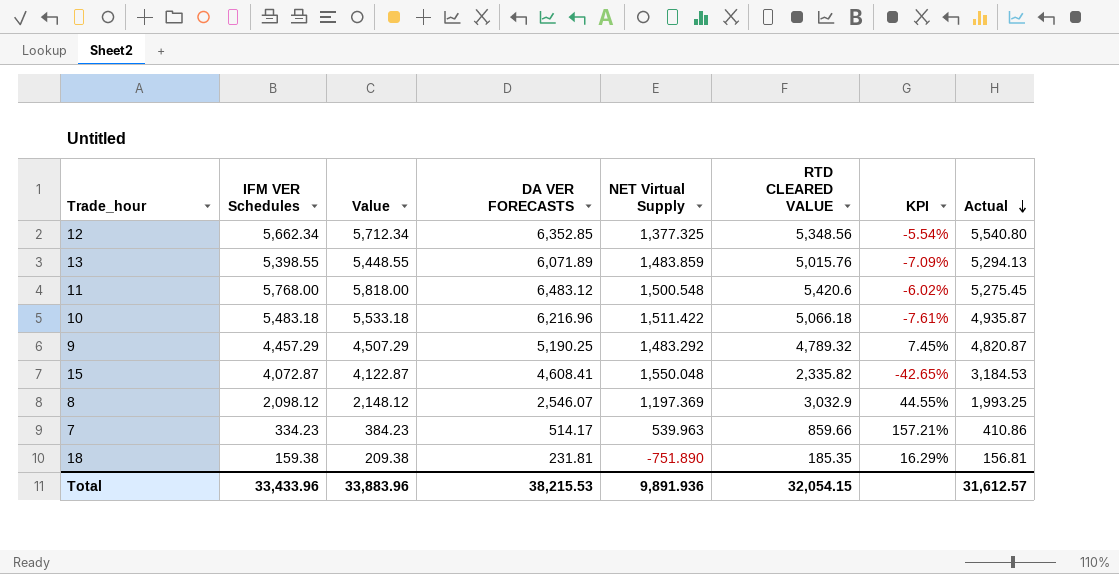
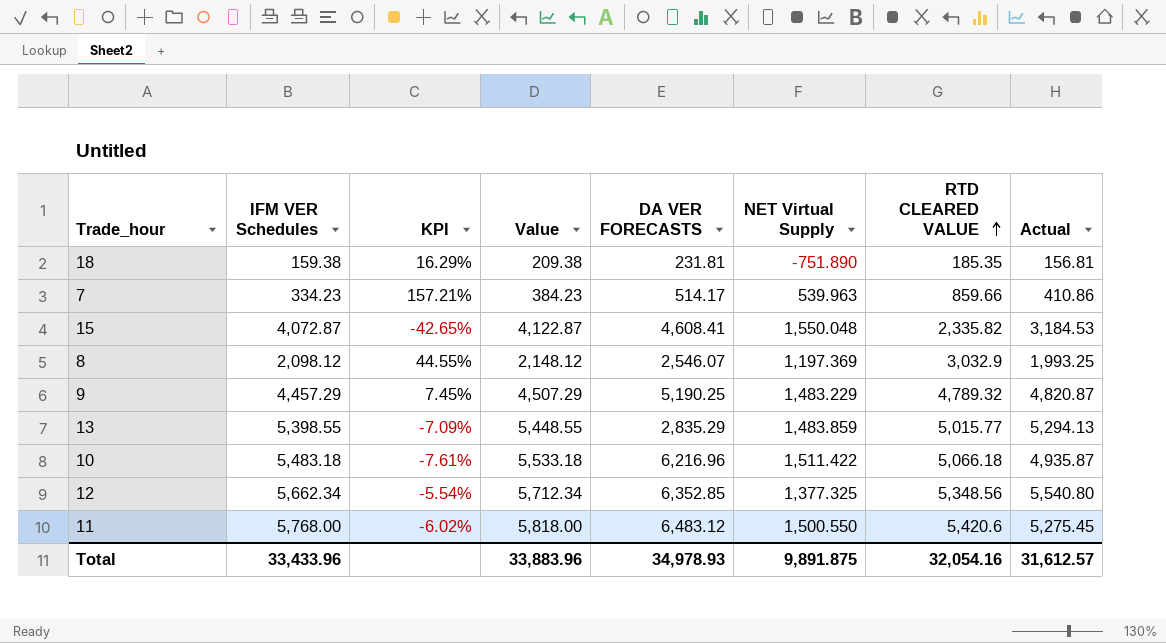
row order: Actual descending -> RTD CLEARED VALUE ascending
column KPI | position: 7 -> 3
9 | NET Virtual Supply: 1,483.292 -> 1,483.229
13 | DA VER FORECASTS: 6,071.89 -> 2,835.29
13 | RTD CLEARED VALUE: 5,015.76 -> 5,015.77
11 | NET Virtual Supply: 1,500.548 -> 1,500.550
Total | DA VER FORECASTS: 38,215.53 -> 34,978.93
Total | NET Virtual Supply: 9,891.936 -> 9,891.875
Total | RTD CLEARED VALUE: 32,054.15 -> 32,054.16

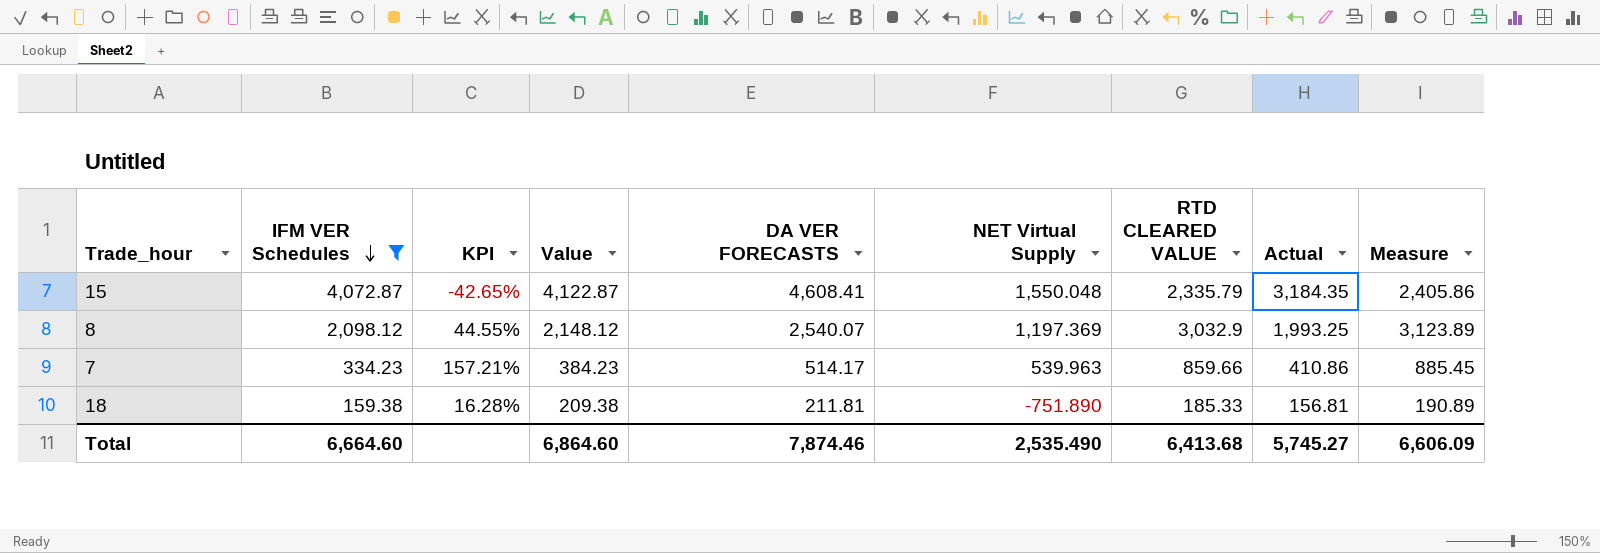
filter: none -> IFM VER Schedules <= 4,072.87
row order: RTD CLEARED VALUE ascending -> IFM VER Schedules descending
column Measure | formula: none -> [RTD CLEARED VALUE] * 1.03
15 | RTD CLEARED VALUE: 2,335.82 -> 2,335.79
15 | Actual: 3,184.53 -> 3,184.35
8 | DA VER FORECASTS: 2,546.07 -> 2,540.07
18 | KPI: 16.29% -> 16.28%
18 | DA VER FORECASTS: 231.81 -> 211.81
18 | RTD CLEARED VALUE: 185.35 -> 185.33
Total | IFM VER Schedules: 33,433.96 -> 6,664.60
Total | Value: 33,883.96 -> 6,864.60
Total | DA VER FORECASTS: 34,978.93 -> 7,874.46
Total | NET Virtual Supply: 9,891.875 -> 2,535.490
Total | RTD CLEARED VALUE: 32,054.16 -> 6,413.68
Total | Actual: 31,612.57 -> 5,745.27

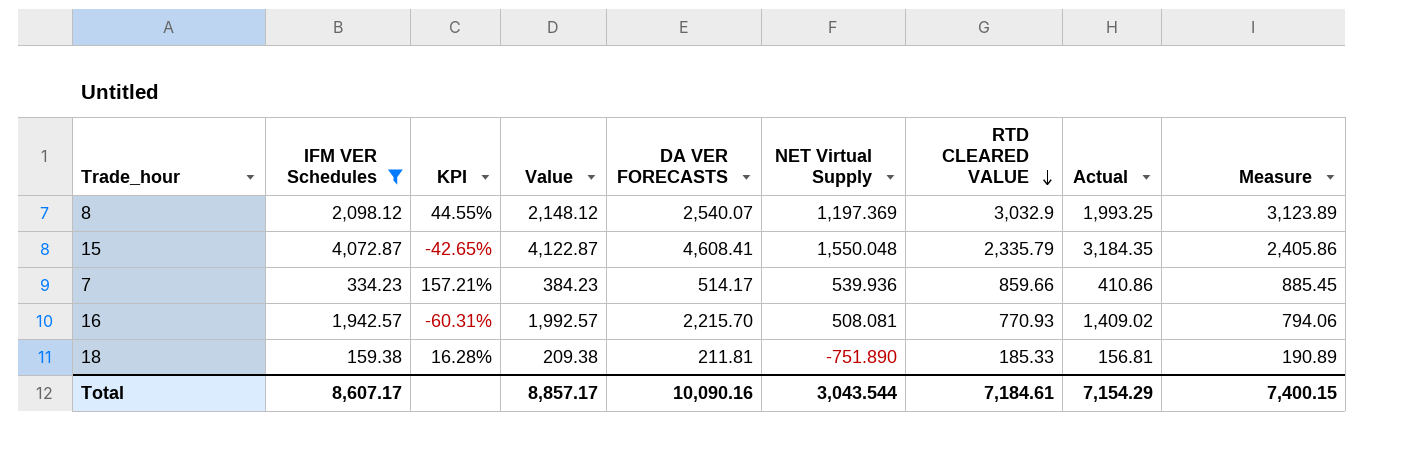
row order: IFM VER Schedules descending -> RTD CLEARED VALUE descending
7 | NET Virtual Supply: 539.963 -> 539.936
row 16: none -> 1,942.57 | -60.31% | 1,992.57 | 2,215.70 | 508.081 | 770.93 | 1,409.02 | 794.06
Total | IFM VER Schedules: 6,664.60 -> 8,607.17
Total | Value: 6,864.60 -> 8,857.17
Total | DA VER FORECASTS: 7,874.46 -> 10,090.16
Total | NET Virtual Supply: 2,535.490 -> 3,043.544
Total | RTD CLEARED VALUE: 6,413.68 -> 7,184.61
Total | Actual: 5,745.27 -> 7,154.29
Total | Measure: 6,606.09 -> 7,400.15

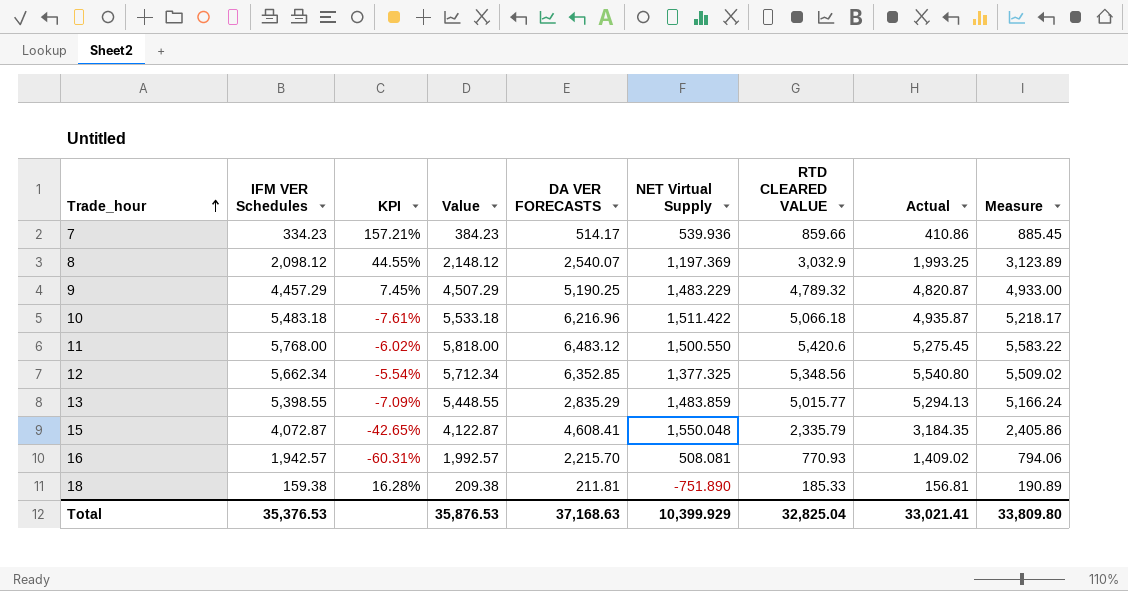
filter: IFM VER Schedules <= 4,072.87 -> none
row order: RTD CLEARED VALUE descending -> Trade_hour ascending
Total | IFM VER Schedules: 8,607.17 -> 35,376.53
Total | Value: 8,857.17 -> 35,876.53
Total | DA VER FORECASTS: 10,090.16 -> 37,168.63
Total | NET Virtual Supply: 3,043.544 -> 10,399.929
Total | RTD CLEARED VALUE: 7,184.61 -> 32,825.04
Total | Actual: 7,154.29 -> 33,021.41
Total | Measure: 7,400.15 -> 33,809.80

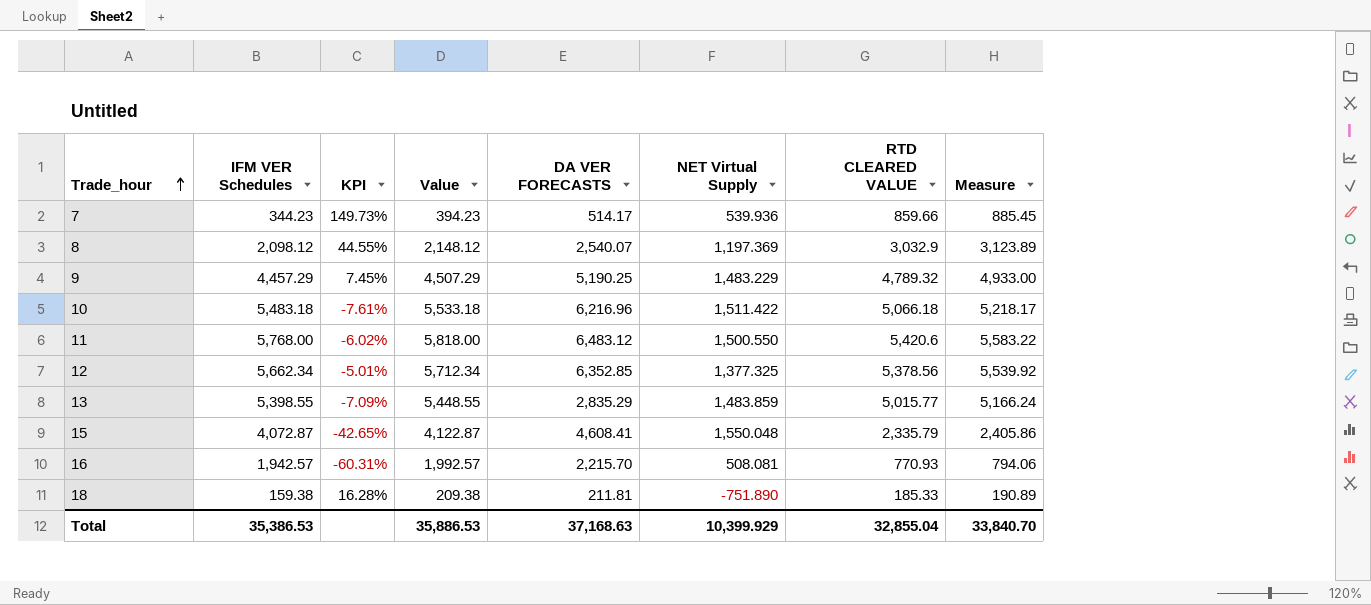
column Actual | position: 8 -> none
7 | IFM VER Schedules: 334.23 -> 344.23
7 | KPI: 157.21% -> 149.73%
7 | Value: 384.23 -> 394.23
12 | KPI: -5.54% -> -5.01%
12 | RTD CLEARED VALUE: 5,348.56 -> 5,378.56
12 | Measure: 5,509.02 -> 5,539.92
Total | IFM VER Schedules: 35,376.53 -> 35,386.53
Total | Value: 35,876.53 -> 35,886.53
Total | RTD CLEARED VALUE: 32,825.04 -> 32,855.04
Total | Measure: 33,809.80 -> 33,840.70

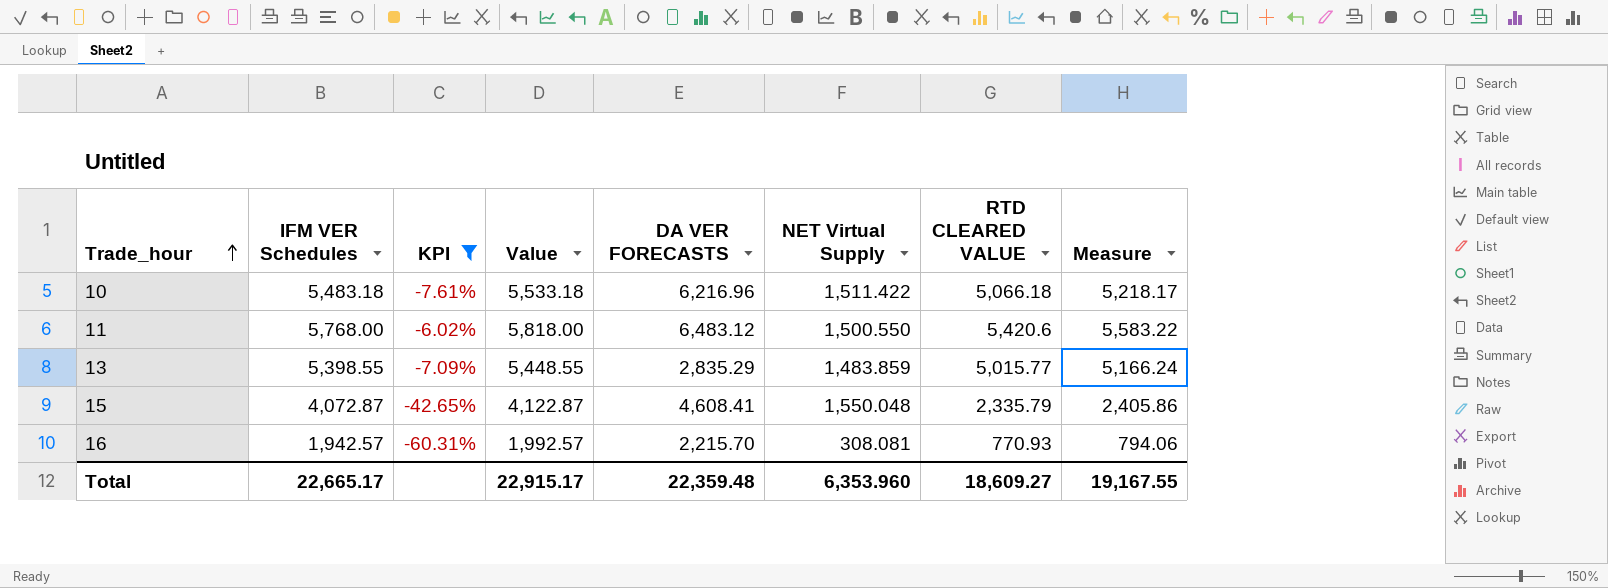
filter: none -> KPI <= -6.02%
16 | NET Virtual Supply: 508.081 -> 308.081
Total | IFM VER Schedules: 35,386.53 -> 22,665.17
Total | Value: 35,886.53 -> 22,915.17
Total | DA VER FORECASTS: 37,168.63 -> 22,359.48
Total | NET Virtual Supply: 10,399.929 -> 6,353.960
Total | RTD CLEARED VALUE: 32,855.04 -> 18,609.27
Total | Measure: 33,840.70 -> 19,167.55

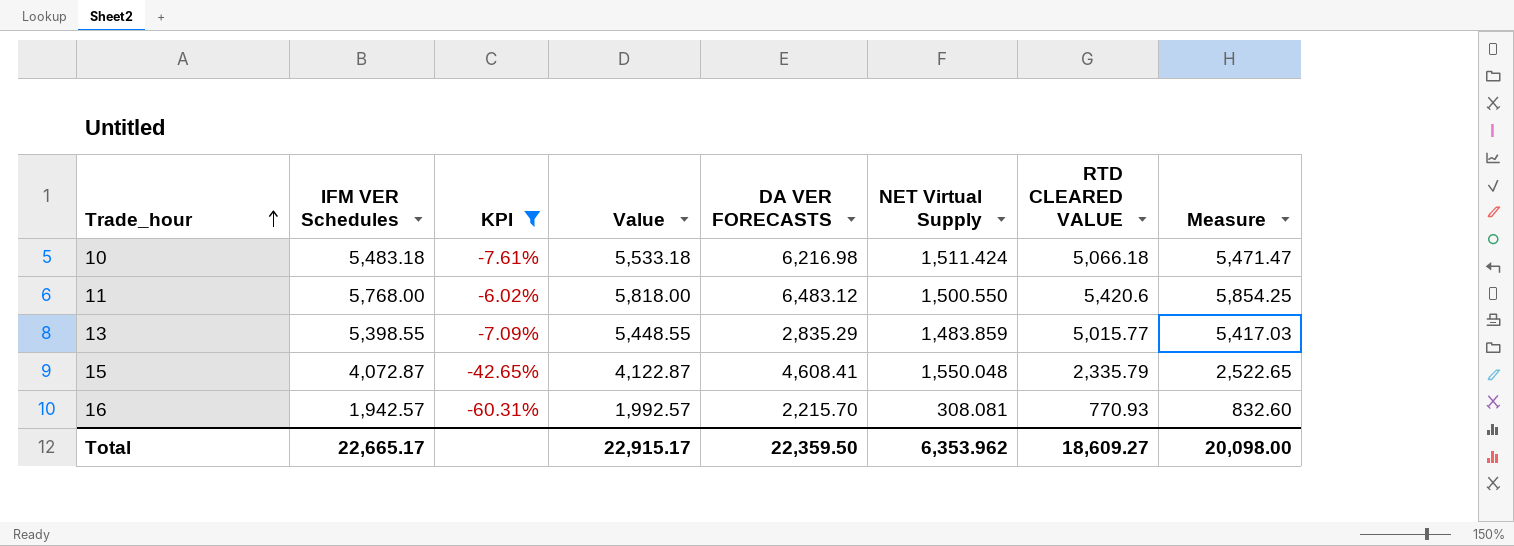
column Measure | formula: [RTD CLEARED VALUE] * 1.03 -> [RTD CLEARED VALUE] * 1.08
10 | DA VER FORECASTS: 6,216.96 -> 6,216.98
10 | NET Virtual Supply: 1,511.422 -> 1,511.424
Total | DA VER FORECASTS: 22,359.48 -> 22,359.50
Total | NET Virtual Supply: 6,353.960 -> 6,353.962
Total | Measure: 19,167.55 -> 20,098.00

